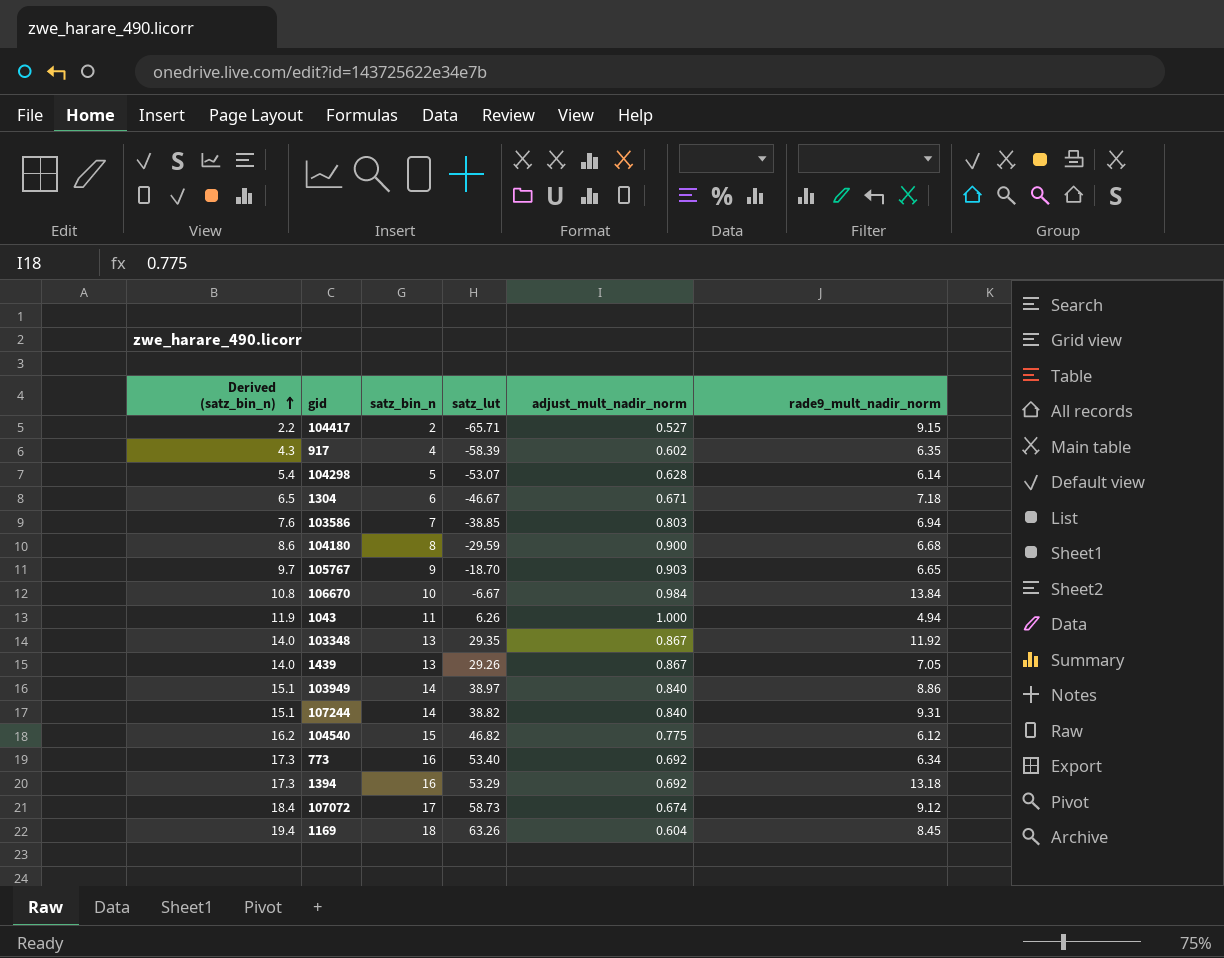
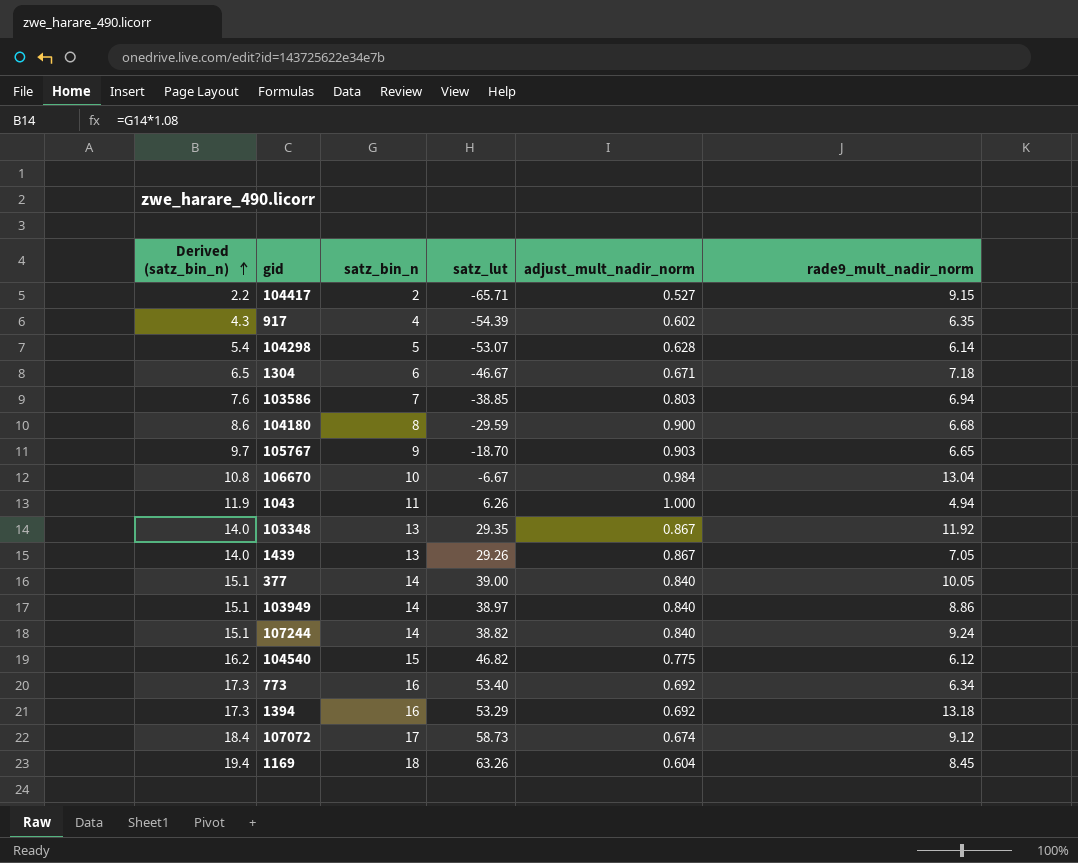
917 | satz_lut: -58.39 -> -54.39
106670 | rade9_mult_nadir_norm: 13.84 -> 13.04
row 377: none -> 15.1 | 14 | 39.00 | 0.840 | 10.05
107244 | rade9_mult_nadir_norm: 9.31 -> 9.24

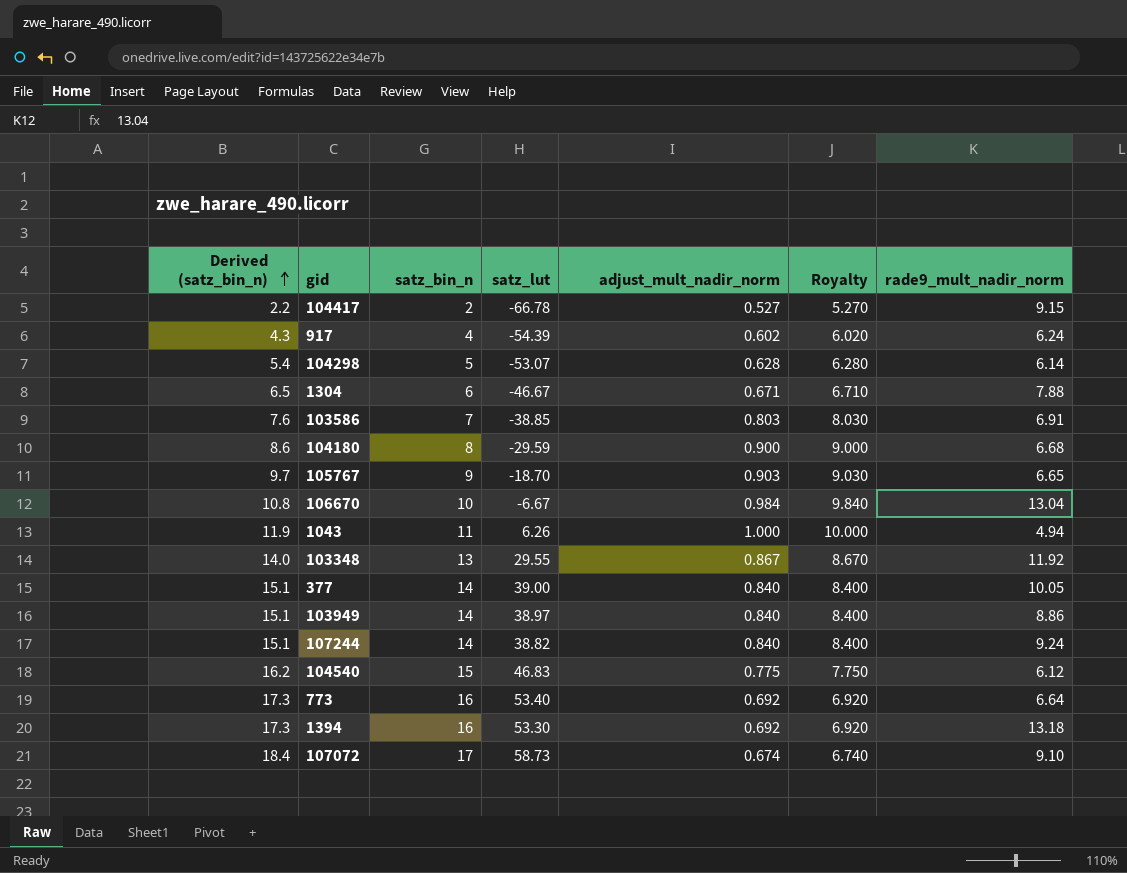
column Royalty | formula: none -> [adjust_mult_nadir_norm] * 10
row 1439: 14.0 | 13 | 29.26 | 0.867 | 7.05 -> none
row 1169: 19.4 | 18 | 63.26 | 0.604 | 8.45 -> none
104417 | satz_lut: -65.71 -> -66.78
917 | rade9_mult_nadir_norm: 6.35 -> 6.24
1304 | rade9_mult_nadir_norm: 7.18 -> 7.88
103586 | rade9_mult_nadir_norm: 6.94 -> 6.91
103348 | satz_lut: 29.35 -> 29.55
104540 | satz_lut: 46.82 -> 46.83
773 | rade9_mult_nadir_norm: 6.34 -> 6.64
1394 | satz_lut: 53.29 -> 53.30
107072 | rade9_mult_nadir_norm: 9.12 -> 9.10

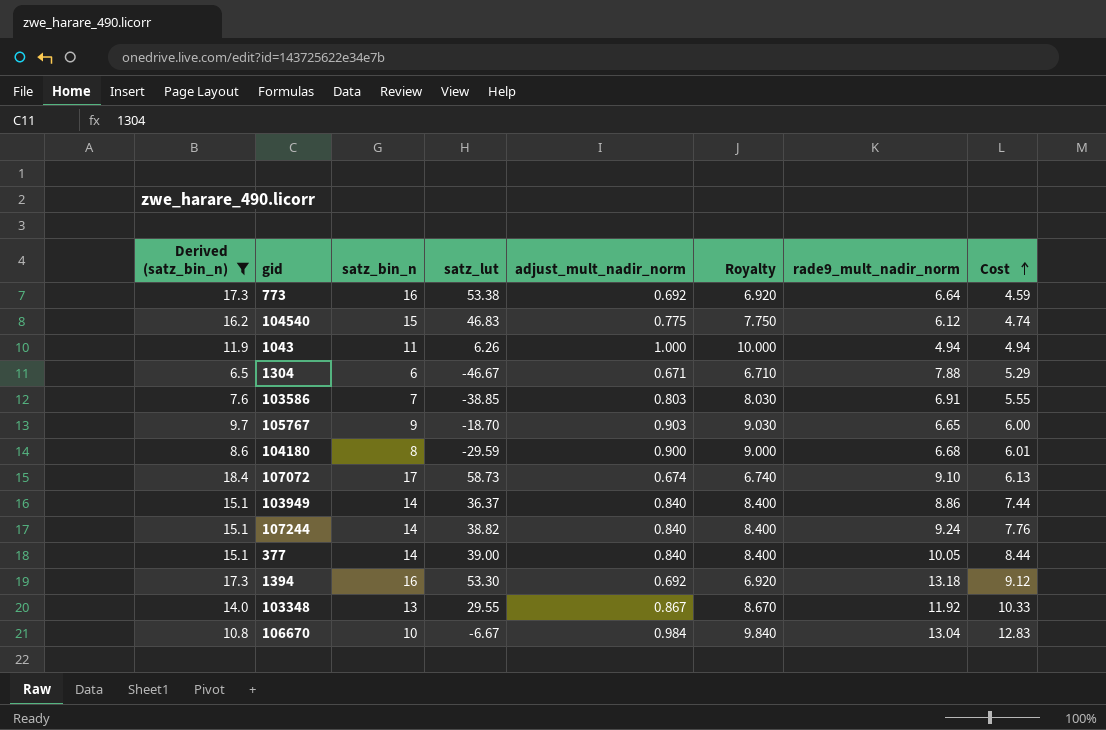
filter: none -> Derived (satz_bin_n) >= 6.5
row order: Derived (satz_bin_n) ascending -> Cost ascending
column Cost | formula: none -> [adjust_mult_nadir_norm] * [rade9_mult_nadir_norm]
773 | satz_lut: 53.40 -> 53.38
103949 | satz_lut: 38.97 -> 36.37

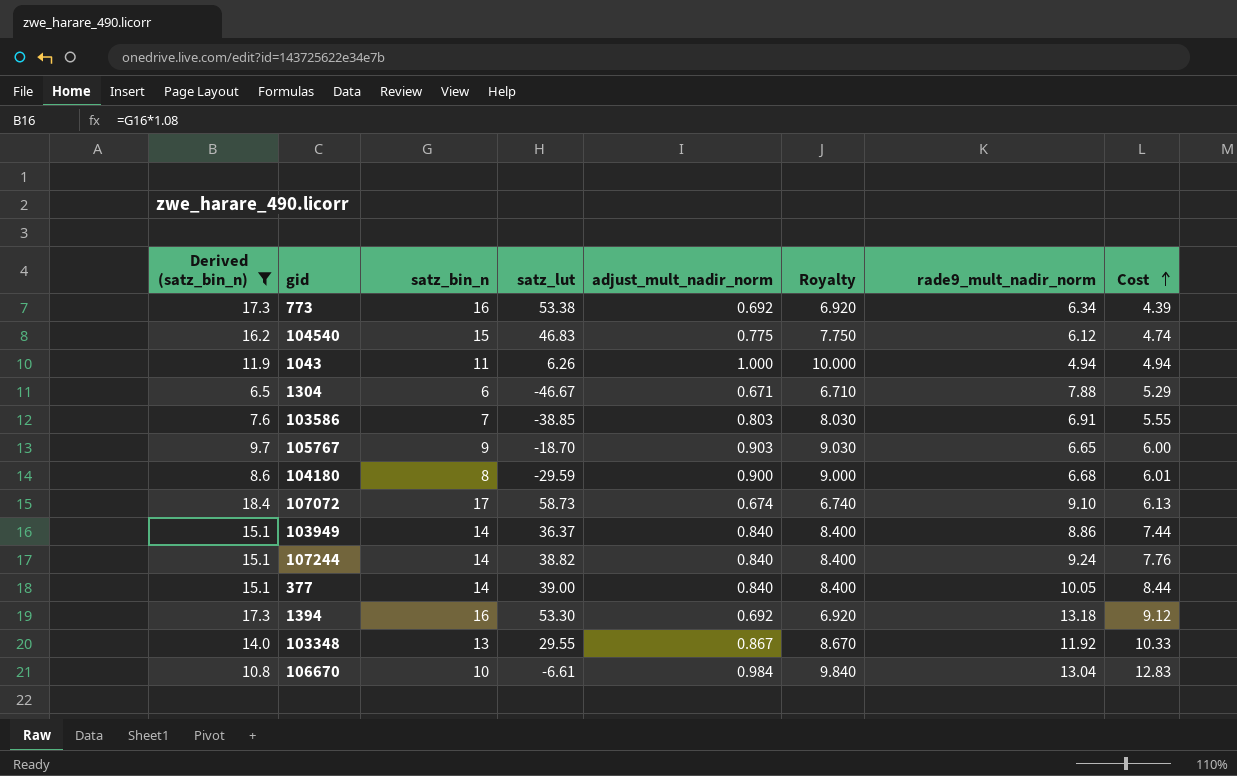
773 | rade9_mult_nadir_norm: 6.64 -> 6.34
773 | Cost: 4.59 -> 4.39
106670 | satz_lut: -6.67 -> -6.61

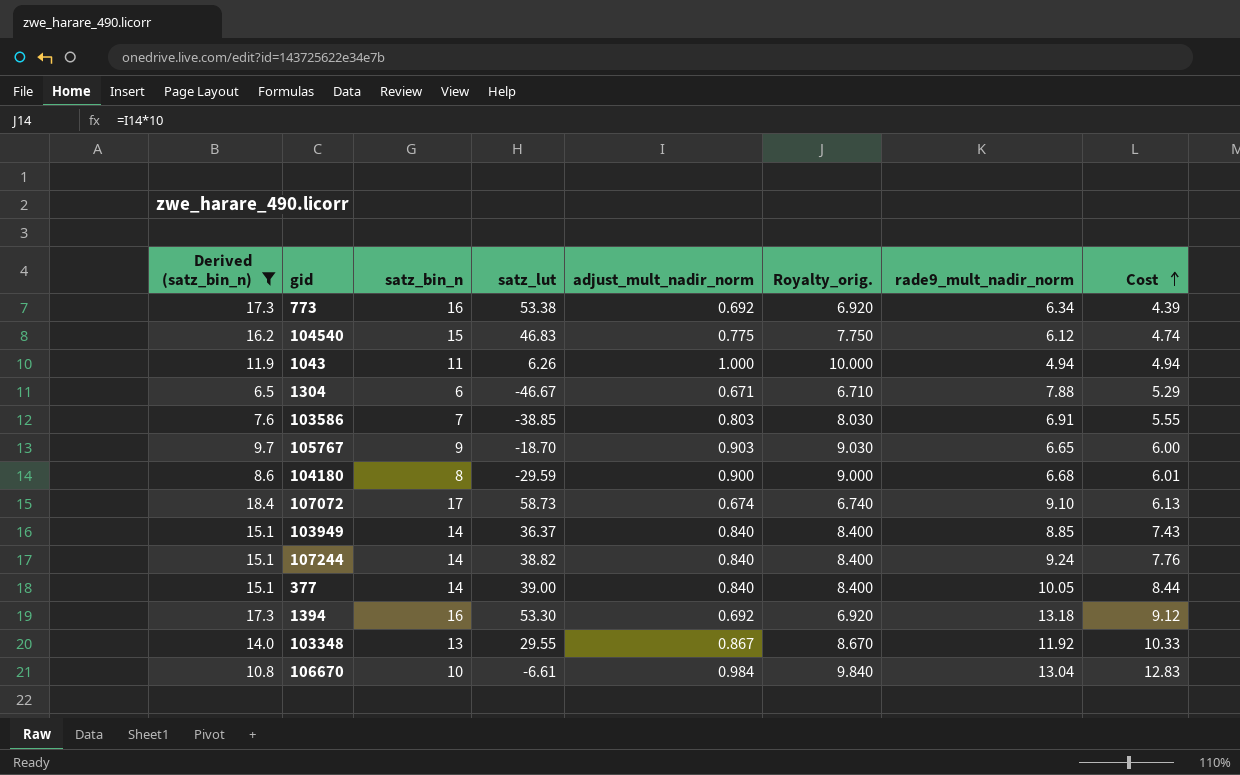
column name: Royalty -> Royalty_orig.
103949 | rade9_mult_nadir_norm: 8.86 -> 8.85
103949 | Cost: 7.44 -> 7.43

